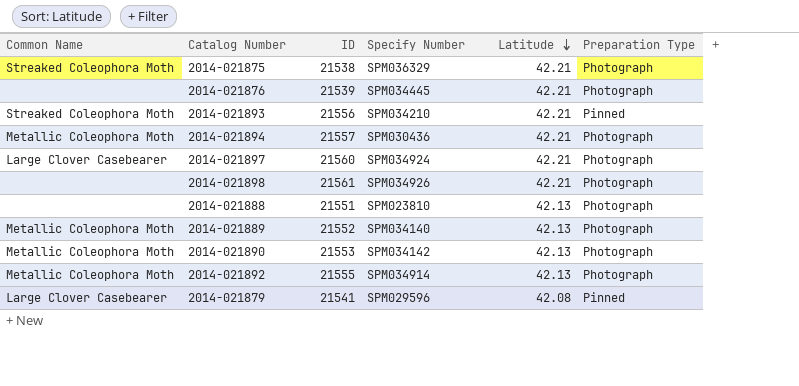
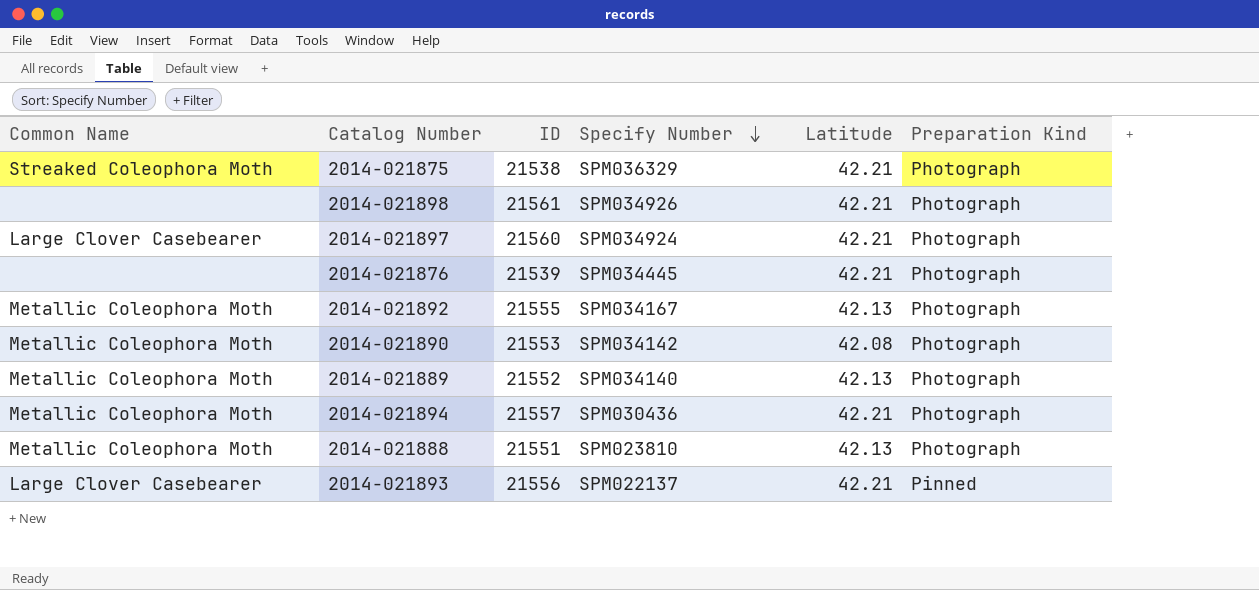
row order: Latitude descending -> Specify Number descending
column name: Preparation Type -> Preparation Kind
row 2014-021879: Large Clover Casebearer | 21541 | SPM029596 | 42.08 | Pinned -> none
2014-021892 | Specify Number: SPM034914 -> SPM034167
2014-021890 | Latitude: 42.13 -> 42.08
2014-021888 | Common Name: none -> Metallic Coleophora Moth
2014-021893 | Common Name: Streaked Coleophora Moth -> Large Clover Casebearer
2014-021893 | Specify Number: SPM034210 -> SPM022137

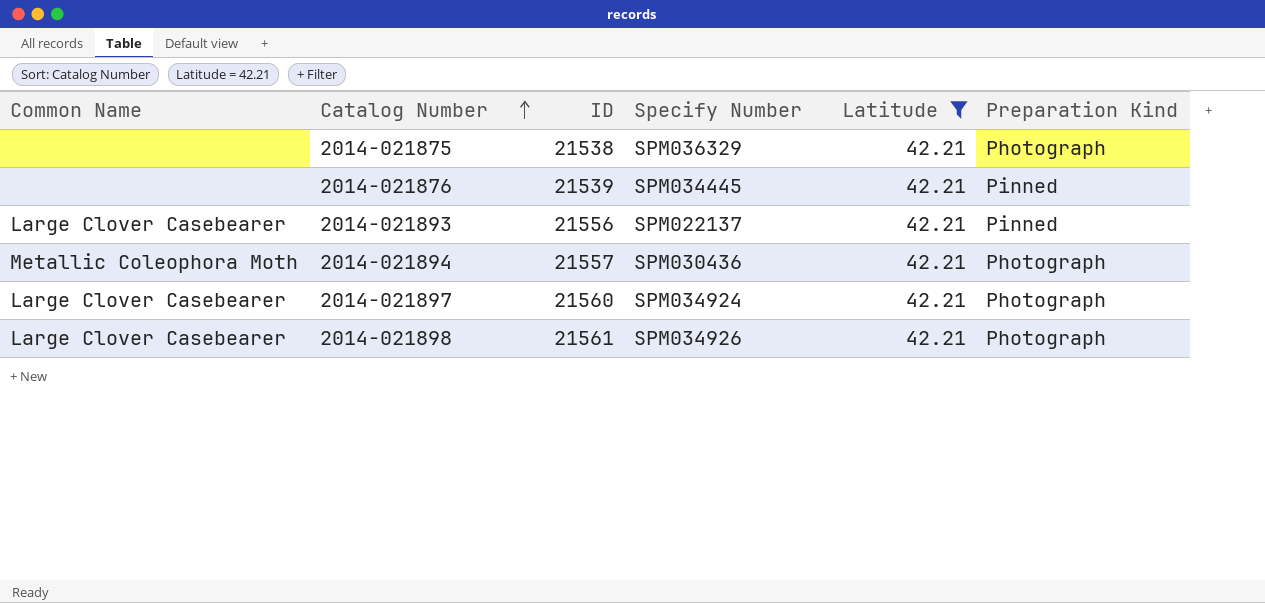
filter: none -> Latitude = 42.21
row order: Specify Number descending -> Catalog Number ascending
2014-021875 | Common Name: Streaked Coleophora Moth -> none
2014-021876 | Preparation Kind: Photograph -> Pinned
2014-021898 | Common Name: none -> Large Clover Casebearer

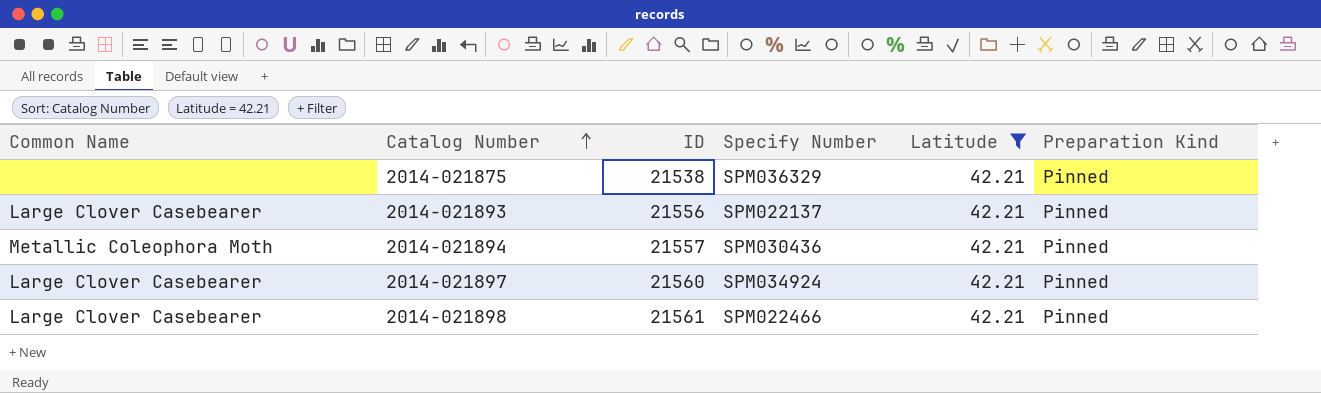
row 2014-021876: none | 21539 | SPM034445 | 42.21 | Pinned -> none
2014-021875 | Preparation Kind: Photograph -> Pinned
2014-021894 | Preparation Kind: Photograph -> Pinned
2014-021897 | Preparation Kind: Photograph -> Pinned
2014-021898 | Specify Number: SPM034926 -> SPM022466
2014-021898 | Preparation Kind: Photograph -> Pinned

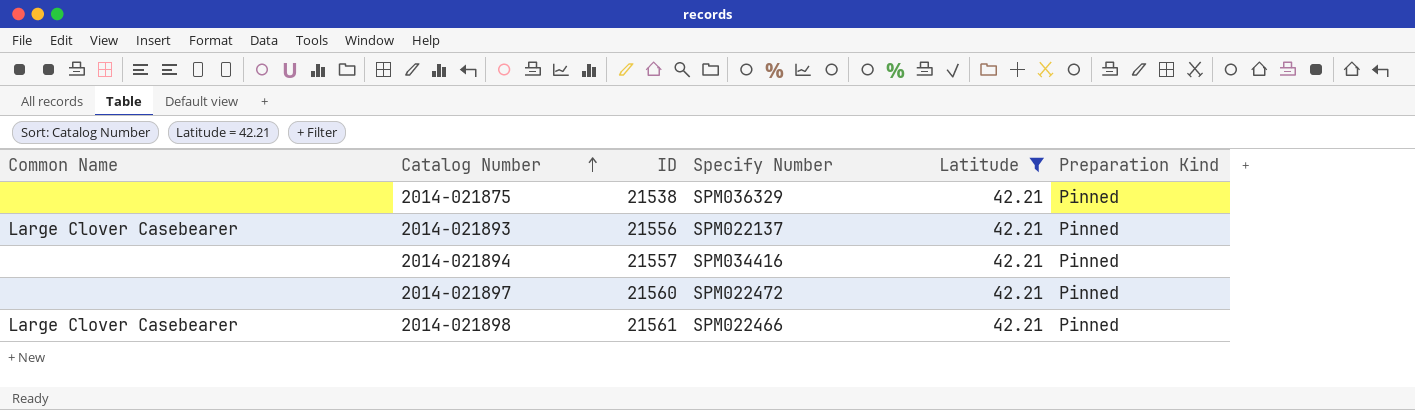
2014-021894 | Common Name: Metallic Coleophora Moth -> none
2014-021894 | Specify Number: SPM030436 -> SPM034416
2014-021897 | Common Name: Large Clover Casebearer -> none
2014-021897 | Specify Number: SPM034924 -> SPM022472

